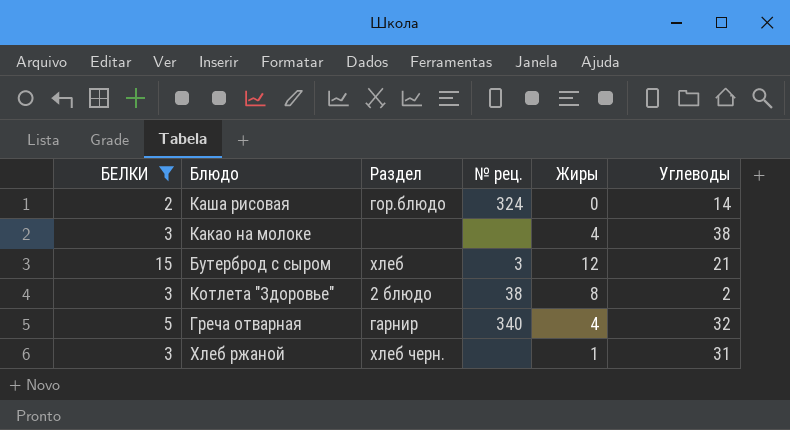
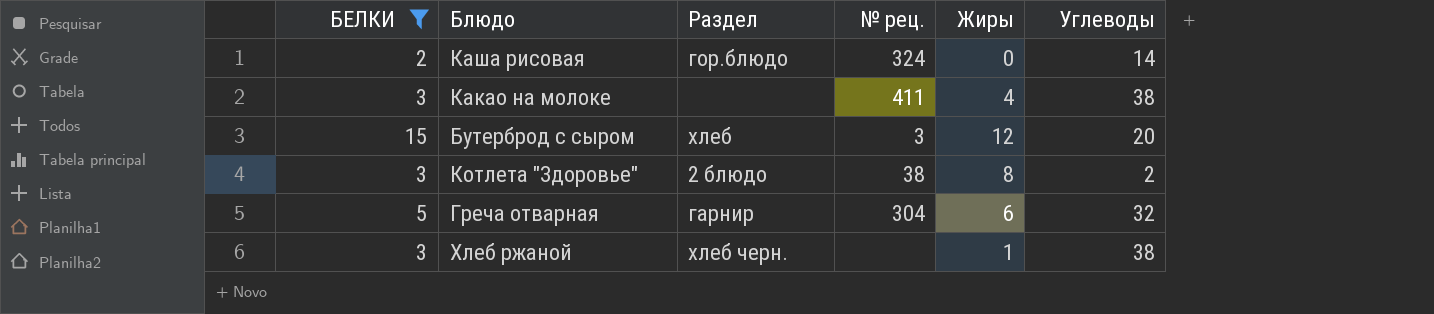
Какао на молоке | № рец.: none -> 411
Бутерброд с сыром | Углеводы: 21 -> 20
Греча отварная | № рец.: 340 -> 304
Греча отварная | Жиры: 4 -> 6
Хлеб ржаной | Углеводы: 31 -> 38

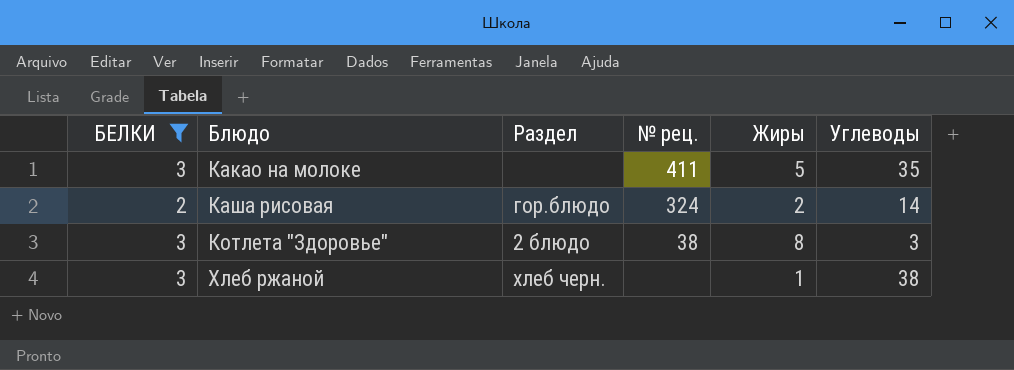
row order: none -> Блюдо ascending
row Бутерброд с сыром: 15 | хлеб | 3 | 12 | 20 -> none
row Греча отварная: 5 | гарнир | 304 | 6 | 32 -> none
Какао на молоке | Жиры: 4 -> 5
Какао на молоке | Углеводы: 38 -> 35
Каша рисовая | Жиры: 0 -> 2
Котлета "Здоровье" | Углеводы: 2 -> 3

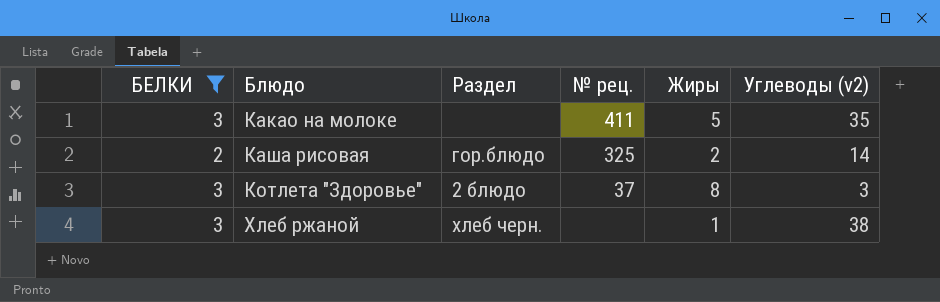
column name: Углеводы -> Углеводы (v2)
Каша рисовая | № рец.: 324 -> 325
Котлета "Здоровье" | № рец.: 38 -> 37

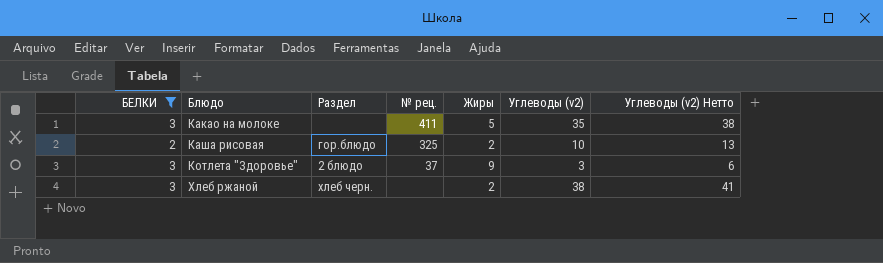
column Углеводы (v2) Нетто | formula: none -> [Углеводы (v2)] + 3
Каша рисовая | Углеводы (v2): 14 -> 10
Котлета "Здоровье" | Жиры: 8 -> 9
Хлеб ржаной | Жиры: 1 -> 2

